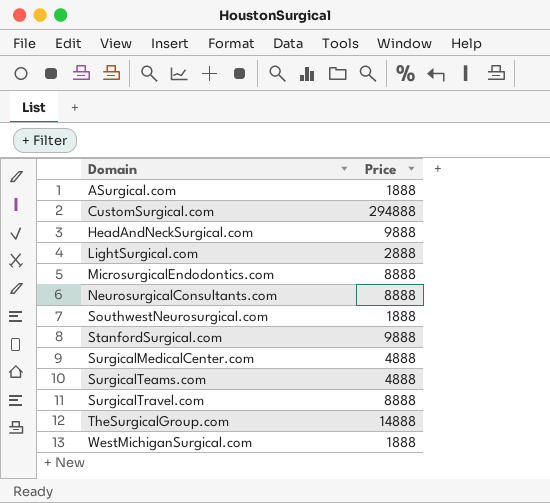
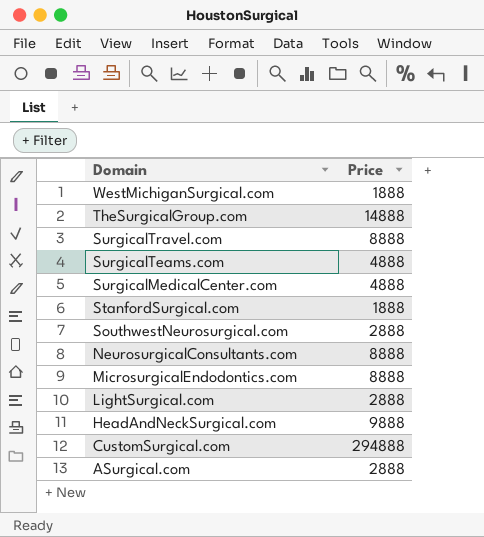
row order: Domain ascending -> Domain descending
StanfordSurgical.com | Price: 9888 -> 1888
SouthwestNeurosurgical.com | Price: 1888 -> 2888
ASurgical.com | Price: 1888 -> 2888

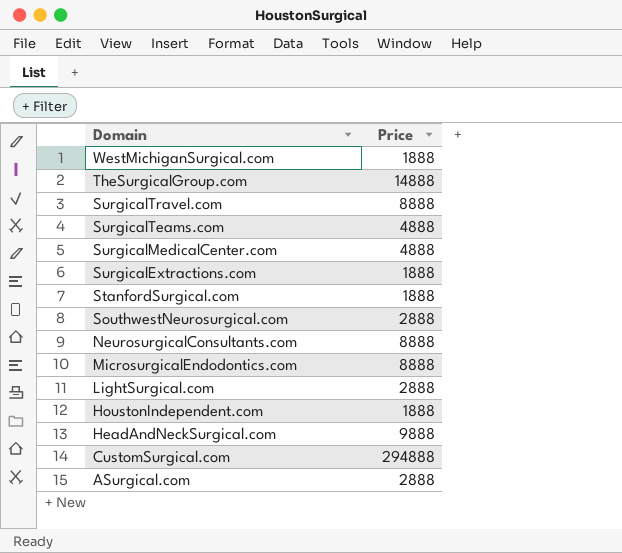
row SurgicalExtractions.com: none -> 1888
row HoustonIndependent.com: none -> 1888

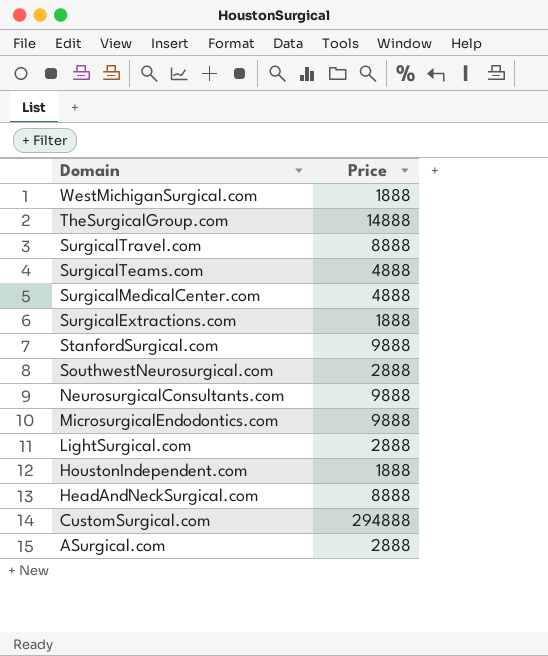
StanfordSurgical.com | Price: 1888 -> 9888
NeurosurgicalConsultants.com | Price: 8888 -> 9888
MicrosurgicalEndodontics.com | Price: 8888 -> 9888
HeadAndNeckSurgical.com | Price: 9888 -> 8888

